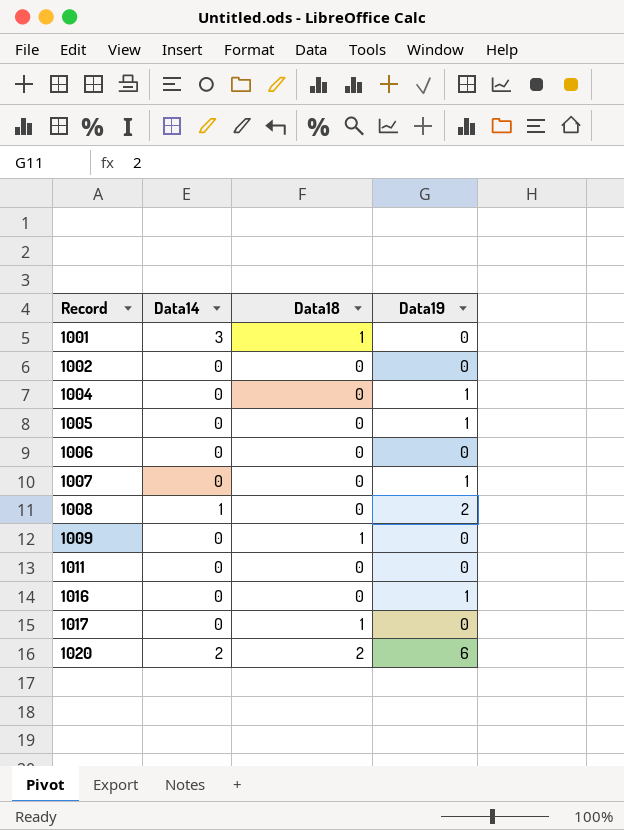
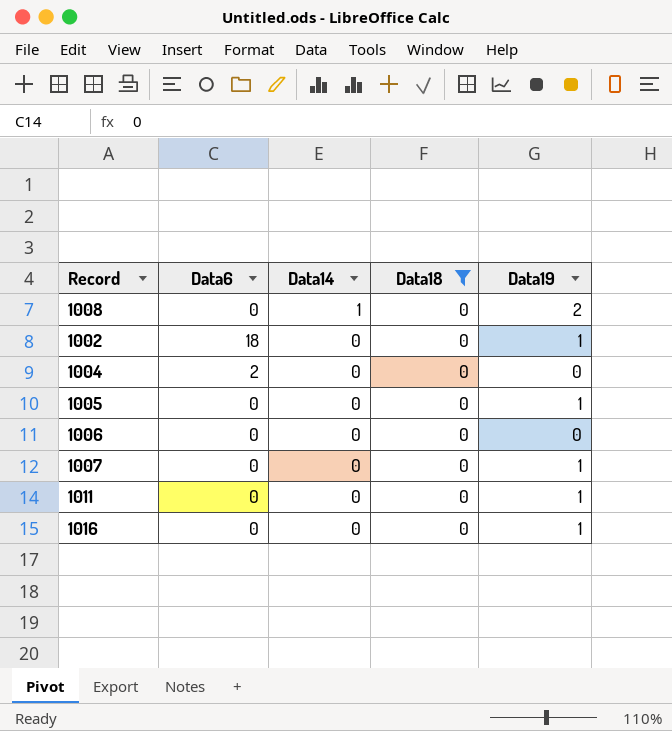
filter: none -> Data18 = 0
row order: Record ascending -> Data14 descending
column Data6 | position: none -> 2
1002 | Data19: 0 -> 1
1004 | Data19: 1 -> 0
1011 | Data19: 0 -> 1

